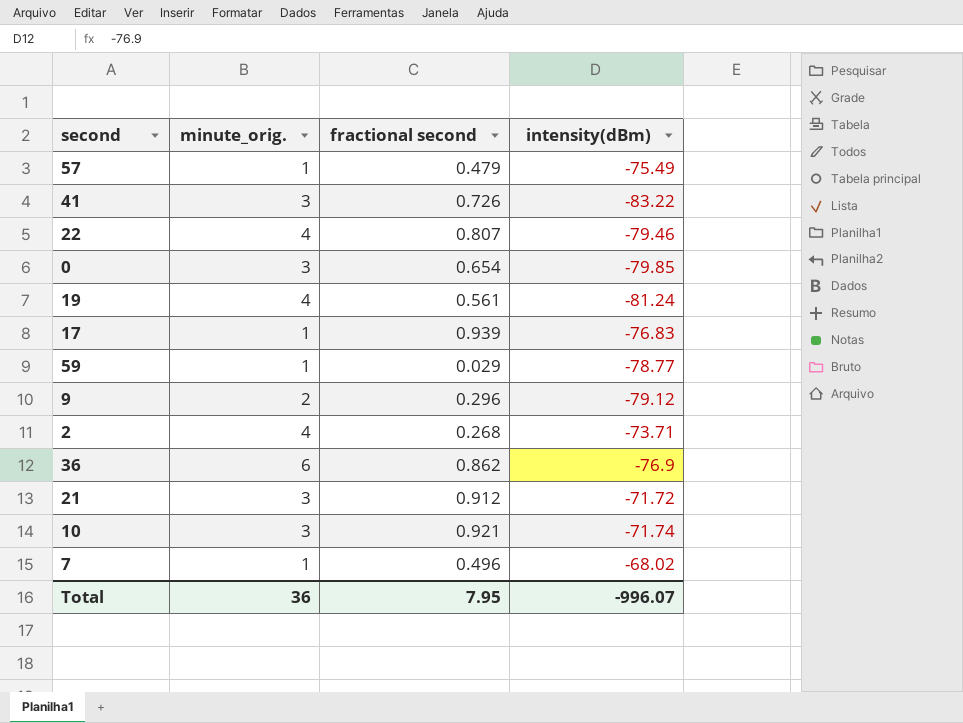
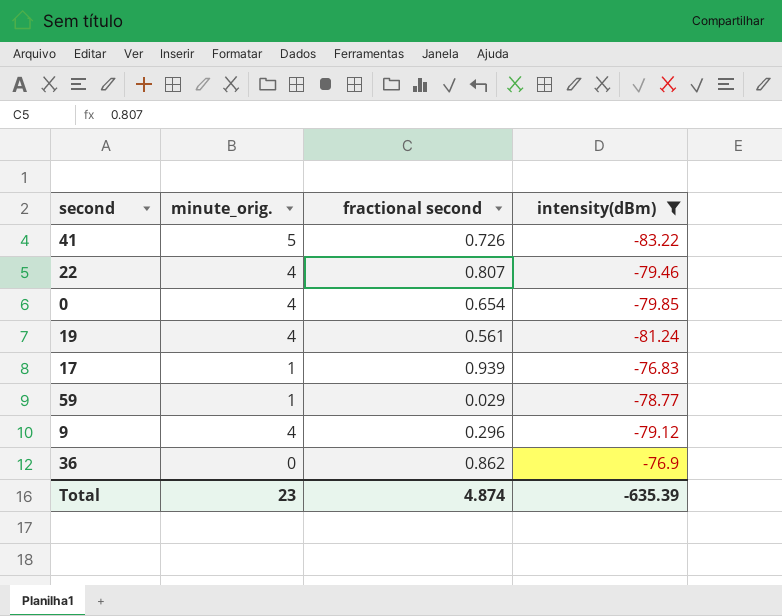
filter: none -> intensity(dBm) <= -76.83
41 | minute_orig.: 3 -> 5
0 | minute_orig.: 3 -> 4
9 | minute_orig.: 2 -> 4
36 | minute_orig.: 6 -> 0
Total | minute_orig.: 36 -> 23
Total | fractional second: 7.95 -> 4.874
Total | intensity(dBm): -996.07 -> -635.39

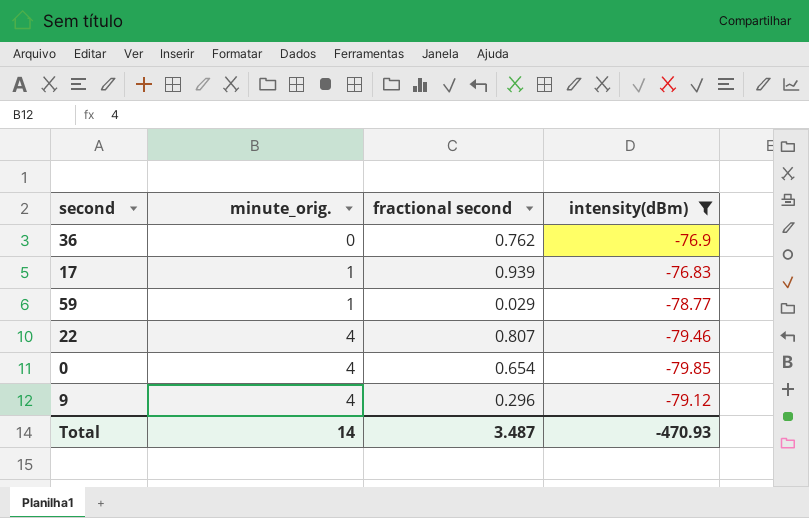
row order: none -> minute_orig. ascending
row 41: 5 | 0.726 | -83.22 -> none
row 19: 4 | 0.561 | -81.24 -> none
36 | fractional second: 0.862 -> 0.762
Total | minute_orig.: 23 -> 14
Total | fractional second: 4.874 -> 3.487
Total | intensity(dBm): -635.39 -> -470.93

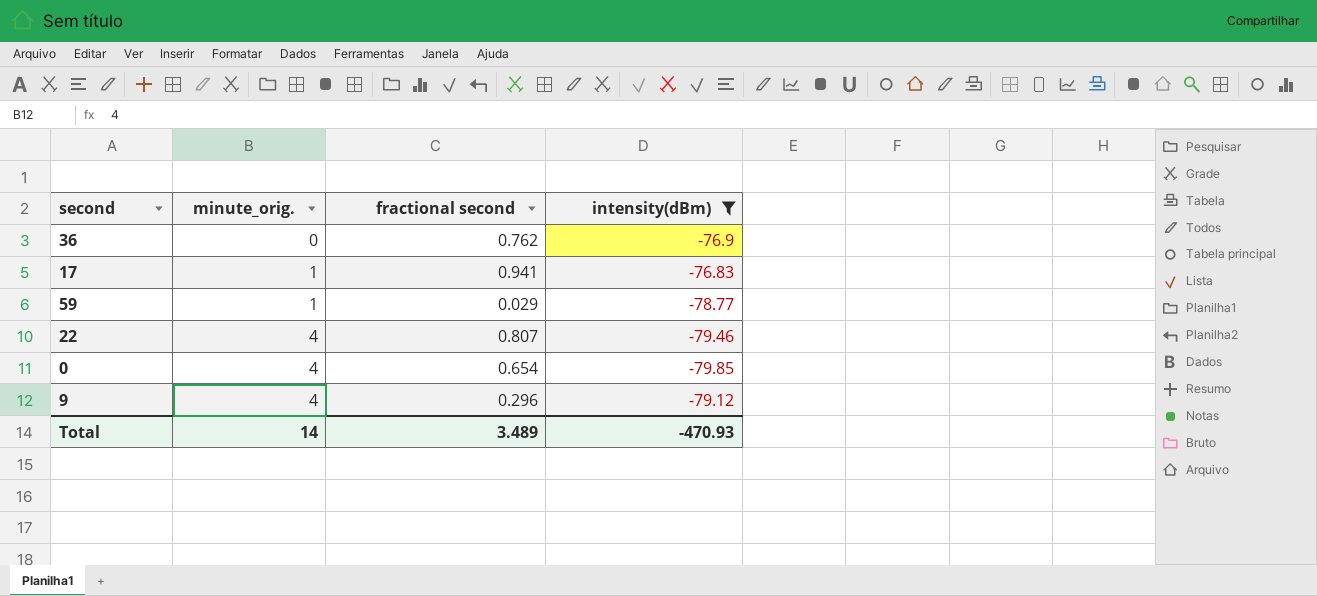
17 | fractional second: 0.939 -> 0.941
Total | fractional second: 3.487 -> 3.489

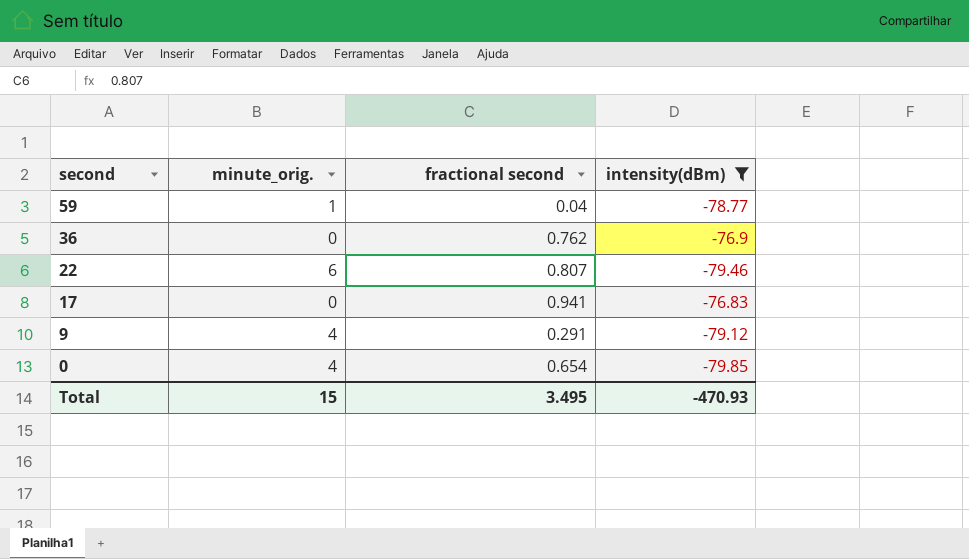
row order: minute_orig. ascending -> second descending
59 | fractional second: 0.029 -> 0.04
22 | minute_orig.: 4 -> 6
17 | minute_orig.: 1 -> 0
9 | fractional second: 0.296 -> 0.291
Total | minute_orig.: 14 -> 15
Total | fractional second: 3.489 -> 3.495

